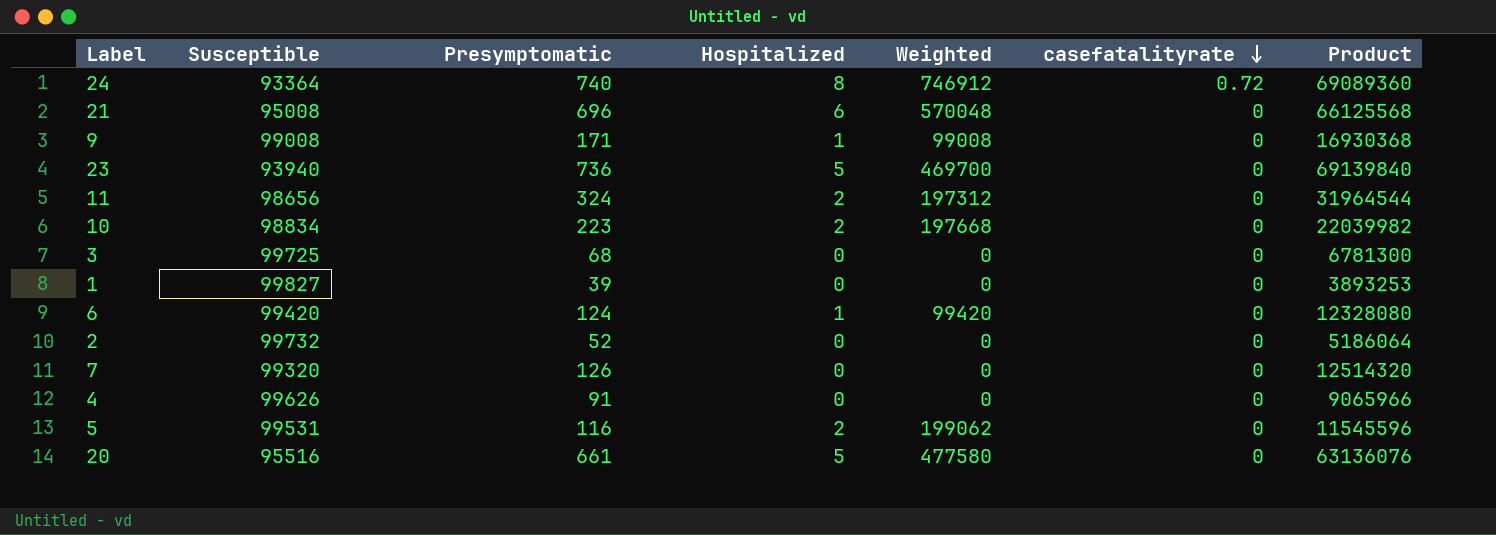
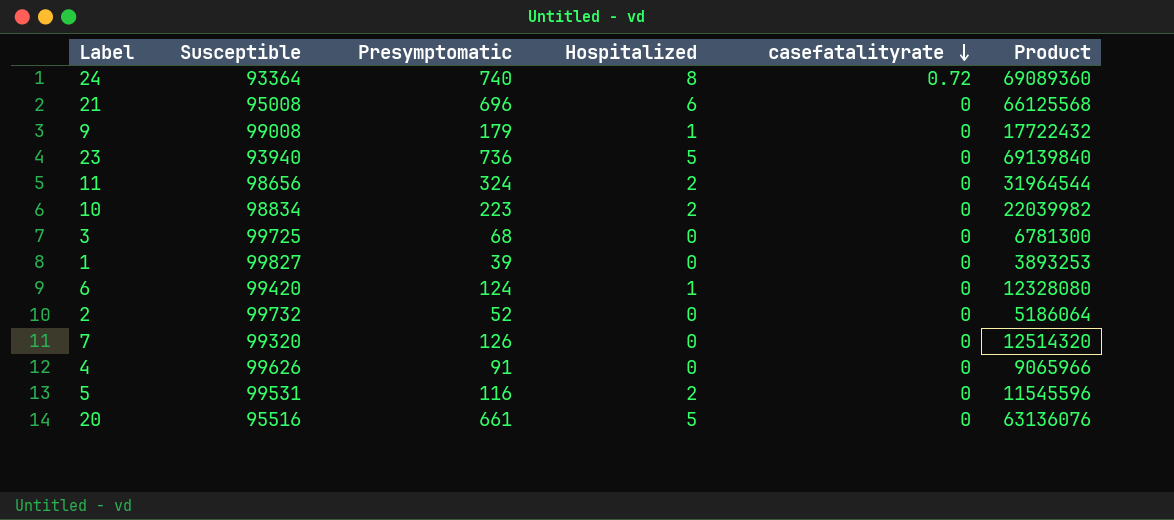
column Weighted | formula: [Susceptible] * [Hospitalized] -> none
9 | Presymptomatic: 171 -> 179
9 | Product: 16930368 -> 17722432

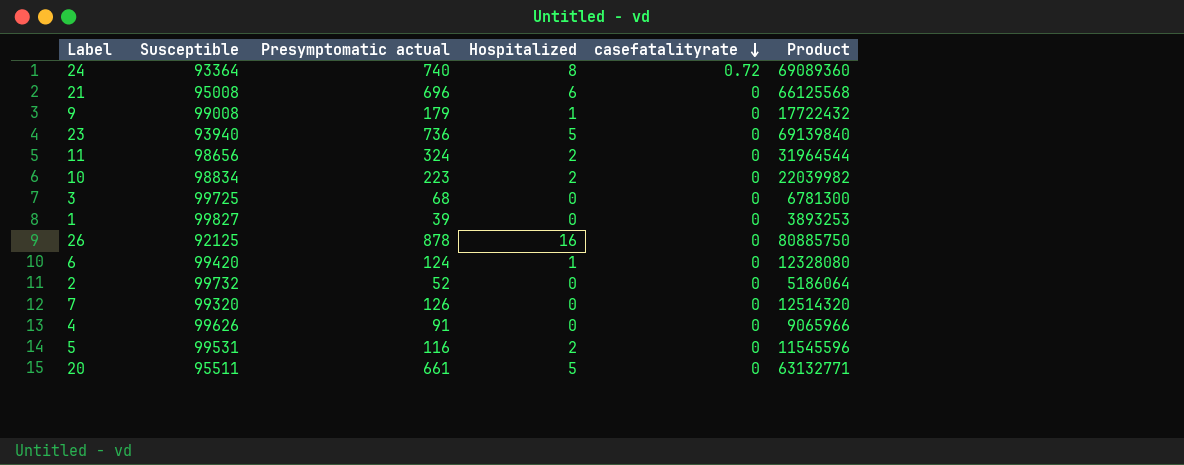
column name: Presymptomatic -> Presymptomatic actual
row 26: none -> 92125 | 878 | 16 | 0 | 80885750
20 | Susceptible: 95516 -> 95511
20 | Product: 63136076 -> 63132771

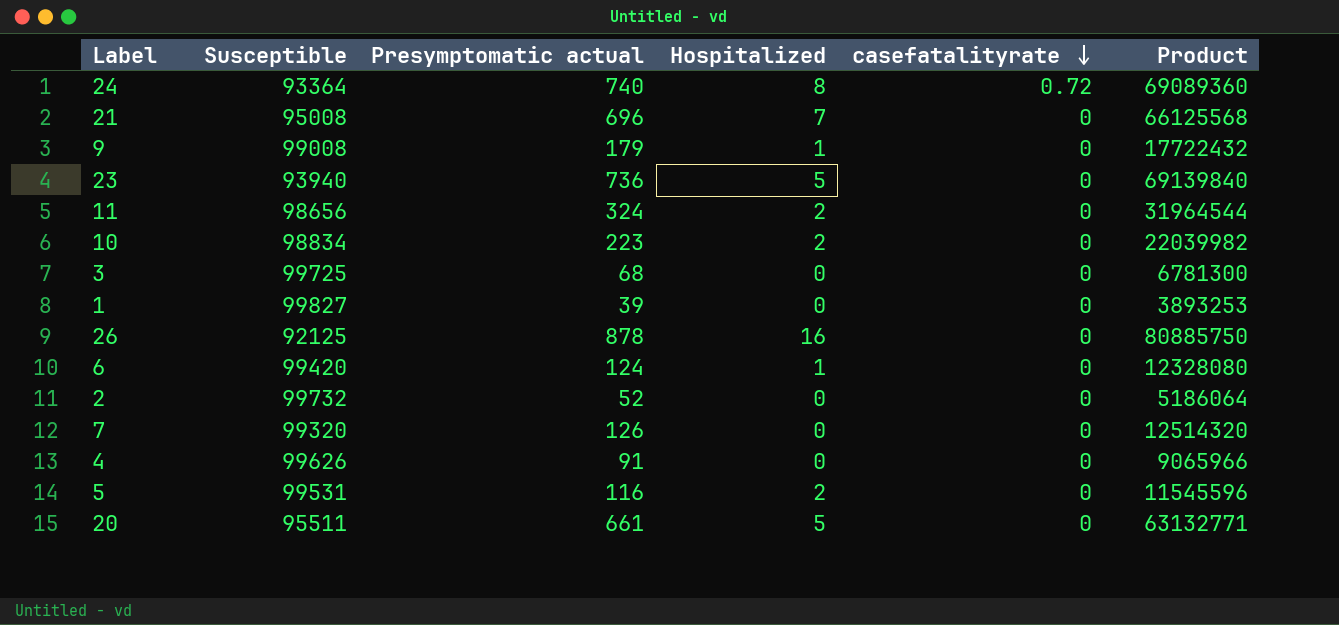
21 | Hospitalized: 6 -> 7

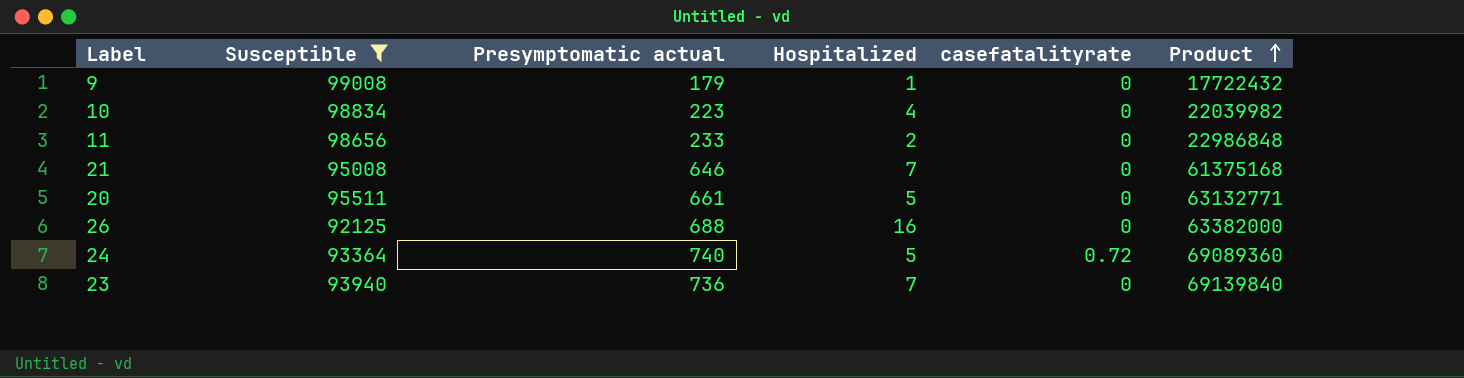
filter: none -> Susceptible <= 99008
row order: casefatalityrate descending -> Product ascending
10 | Hospitalized: 2 -> 4
11 | Presymptomatic actual: 324 -> 233
11 | Product: 31964544 -> 22986848
21 | Presymptomatic actual: 696 -> 646
21 | Product: 66125568 -> 61375168
26 | Presymptomatic actual: 878 -> 688
26 | Product: 80885750 -> 63382000
24 | Hospitalized: 8 -> 5
23 | Hospitalized: 5 -> 7

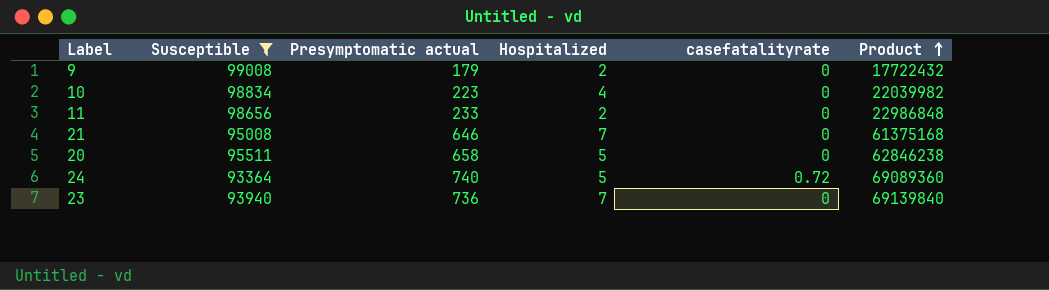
row 26: 92125 | 688 | 16 | 0 | 63382000 -> none
9 | Hospitalized: 1 -> 2
20 | Presymptomatic actual: 661 -> 658
20 | Product: 63132771 -> 62846238

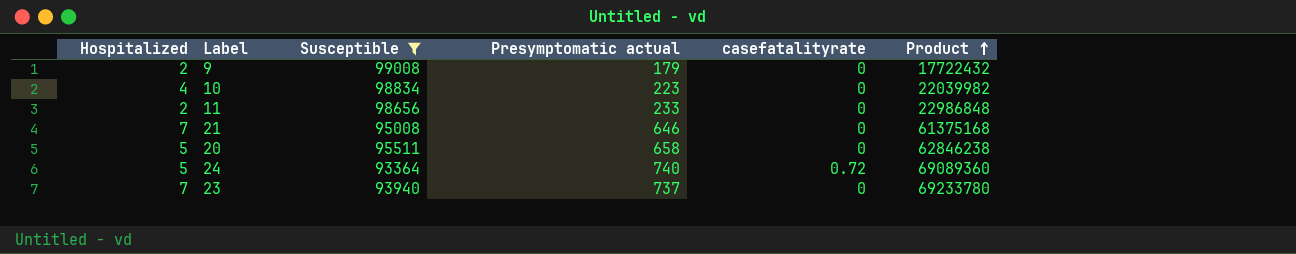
column Hospitalized | position: 4 -> 1
23 | Presymptomatic actual: 736 -> 737
23 | Product: 69139840 -> 69233780

